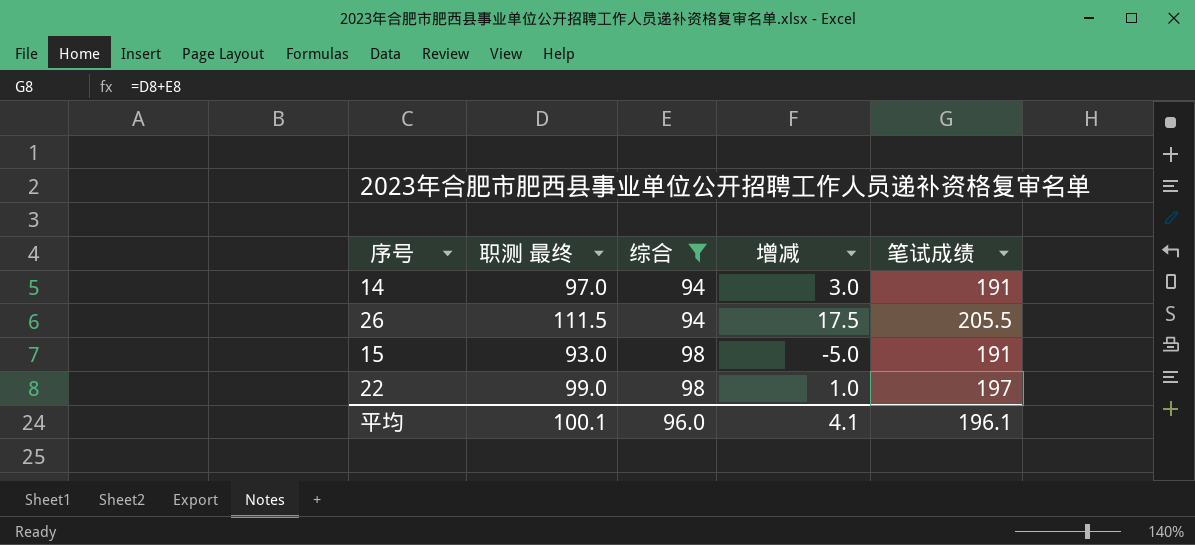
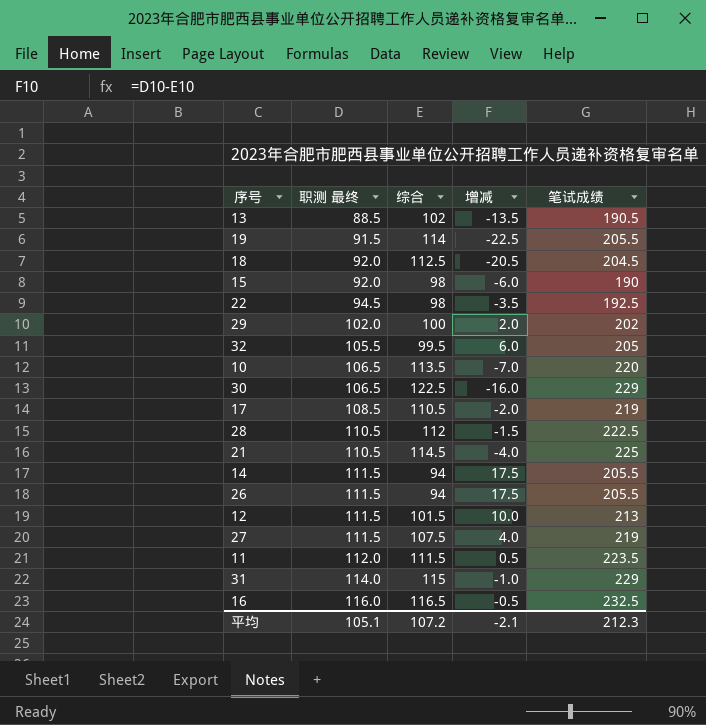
filter: 综合 <= 98 -> none
row order: 综合 ascending -> 职测 最终 ascending
15 | 职测 最终: 93.0 -> 92.0
15 | 增减: -5.0 -> -6.0
15 | 笔试成绩: 191 -> 190
22 | 职测 最终: 99.0 -> 94.5
22 | 增减: 1.0 -> -3.5
22 | 笔试成绩: 197 -> 192.5
14 | 职测 最终: 97.0 -> 111.5
14 | 增减: 3.0 -> 17.5
14 | 笔试成绩: 191 -> 205.5
平均 | 职测 最终: 100.1 -> 105.1
平均 | 综合: 96.0 -> 107.2
平均 | 增减: 4.1 -> -2.1
平均 | 笔试成绩: 196.1 -> 212.3

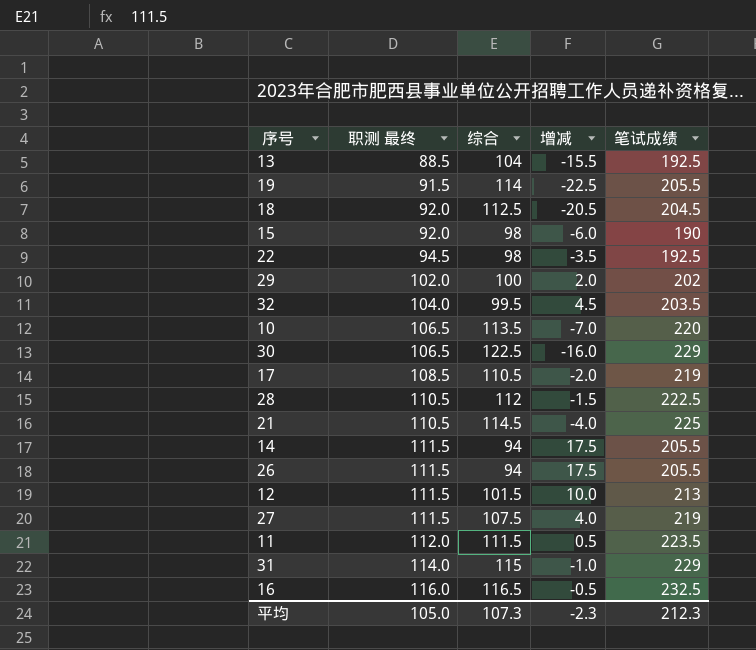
13 | 综合: 102 -> 104
13 | 增减: -13.5 -> -15.5
13 | 笔试成绩: 190.5 -> 192.5
32 | 职测 最终: 105.5 -> 104.0
32 | 增减: 6.0 -> 4.5
32 | 笔试成绩: 205 -> 203.5
平均 | 职测 最终: 105.1 -> 105.0
平均 | 综合: 107.2 -> 107.3
平均 | 增减: -2.1 -> -2.3

